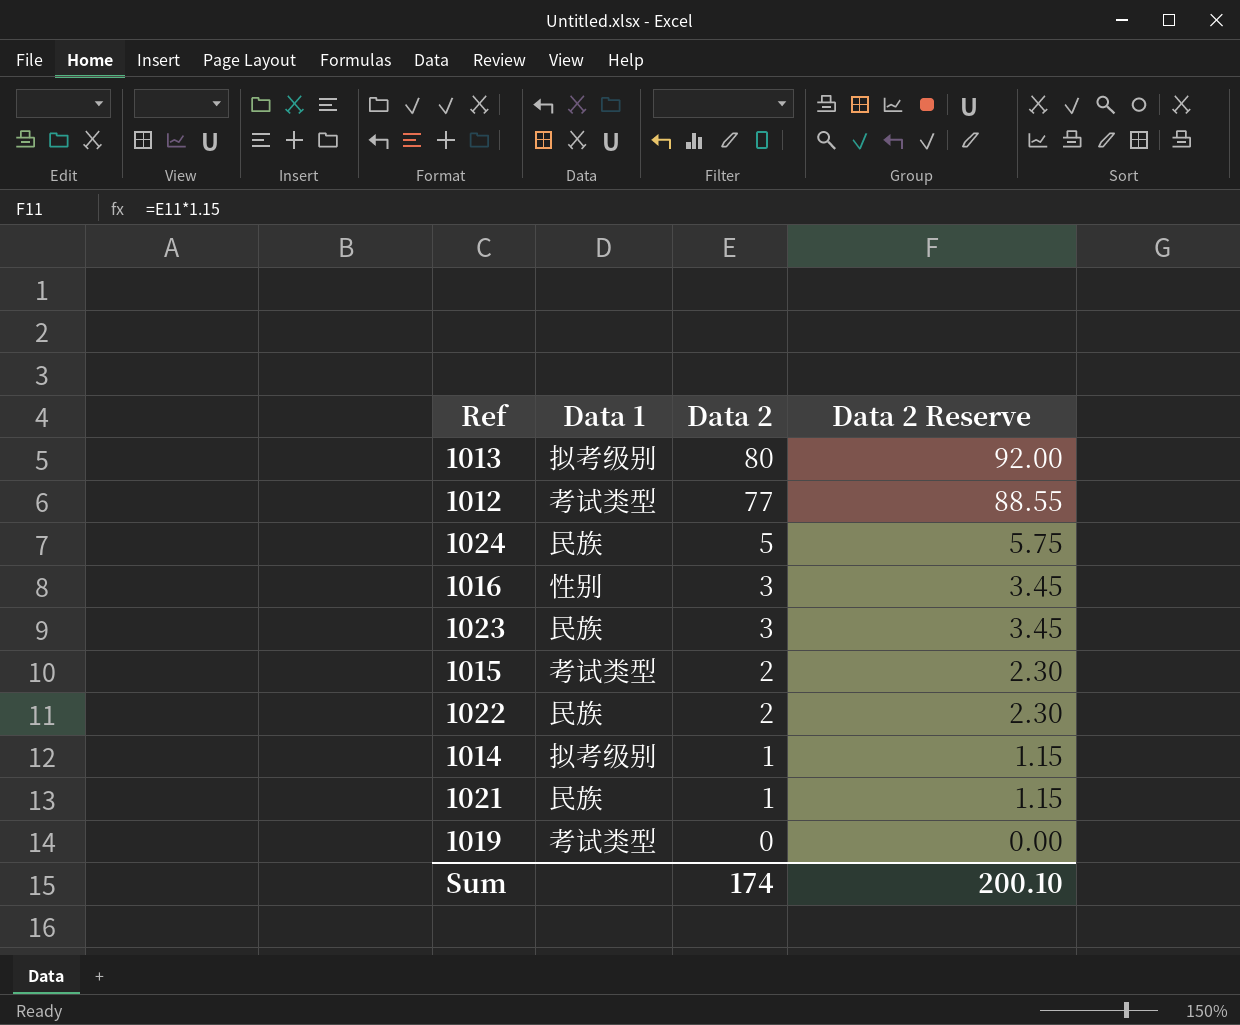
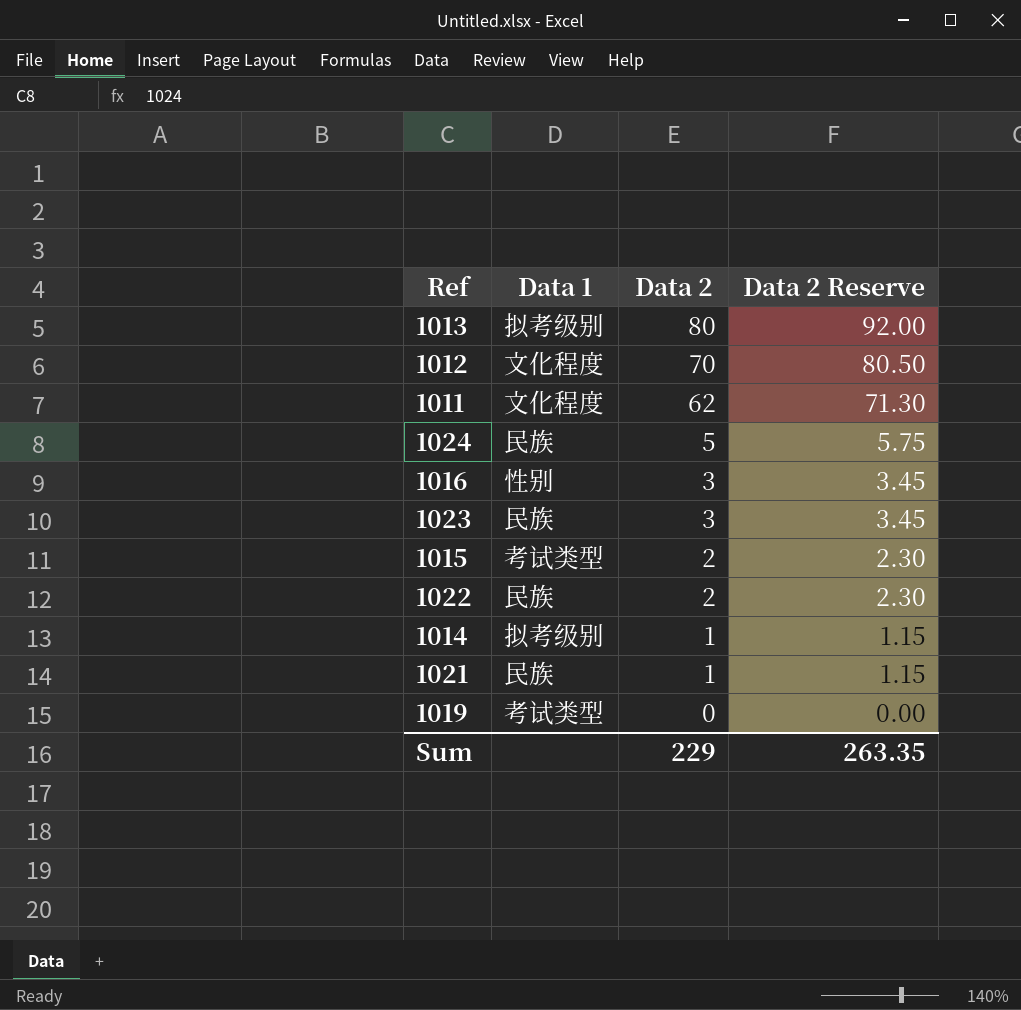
1012 | Data 1: 考试类型 -> 文化程度
1012 | Data 2: 77 -> 70
1012 | Data 2 Reserve: 88.55 -> 80.50
row 1011: none -> 文化程度 | 62 | 71.30
Sum | Data 2: 174 -> 229
Sum | Data 2 Reserve: 200.10 -> 263.35

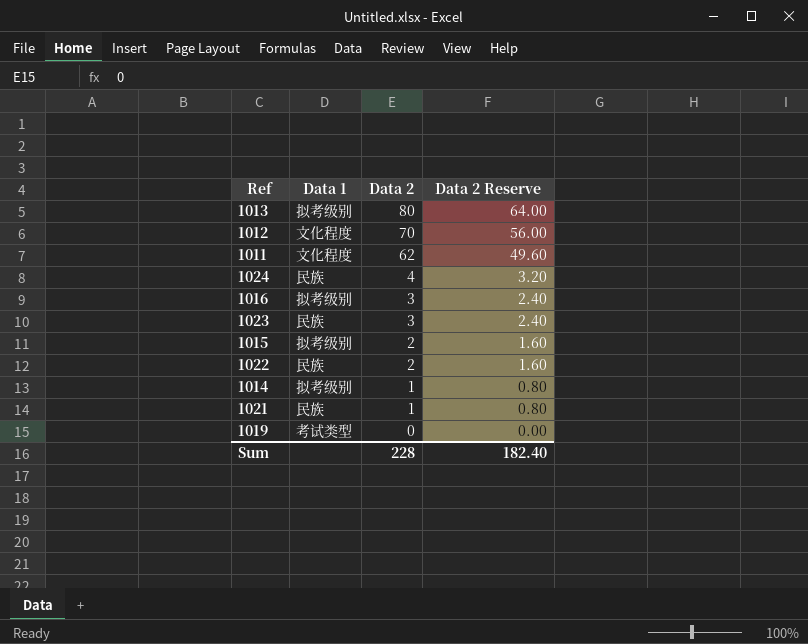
column Data 2 Reserve | formula: [Data 2] * 1.15 -> [Data 2] * 0.8
1024 | Data 2: 5 -> 4
1016 | Data 1: 性别 -> 拟考级别
1015 | Data 1: 考试类型 -> 拟考级别
Sum | Data 2: 229 -> 228
Sum | Data 2 Reserve: 263.35 -> 182.40

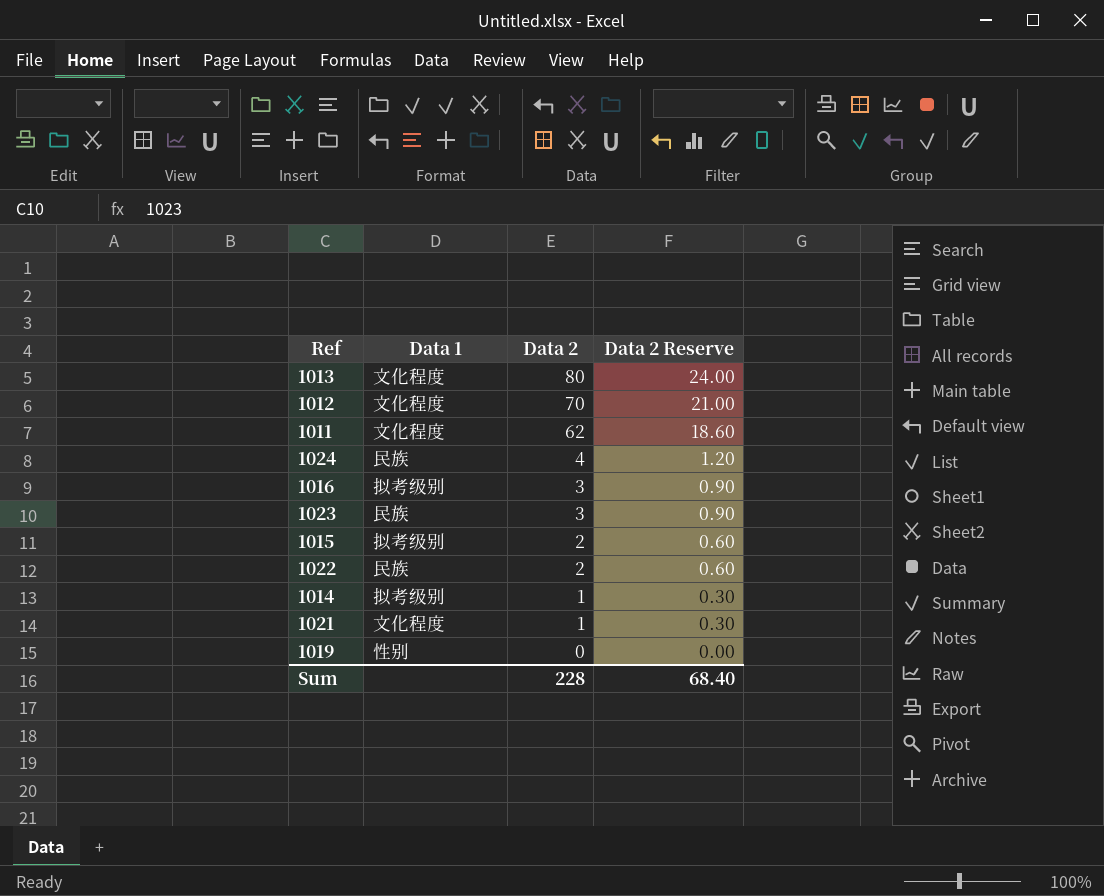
column Data 2 Reserve | formula: [Data 2] * 0.8 -> [Data 2] * 0.3
1013 | Data 1: 拟考级别 -> 文化程度
1021 | Data 1: 民族 -> 文化程度
1019 | Data 1: 考试类型 -> 性别
Sum | Data 2 Reserve: 182.40 -> 68.40

